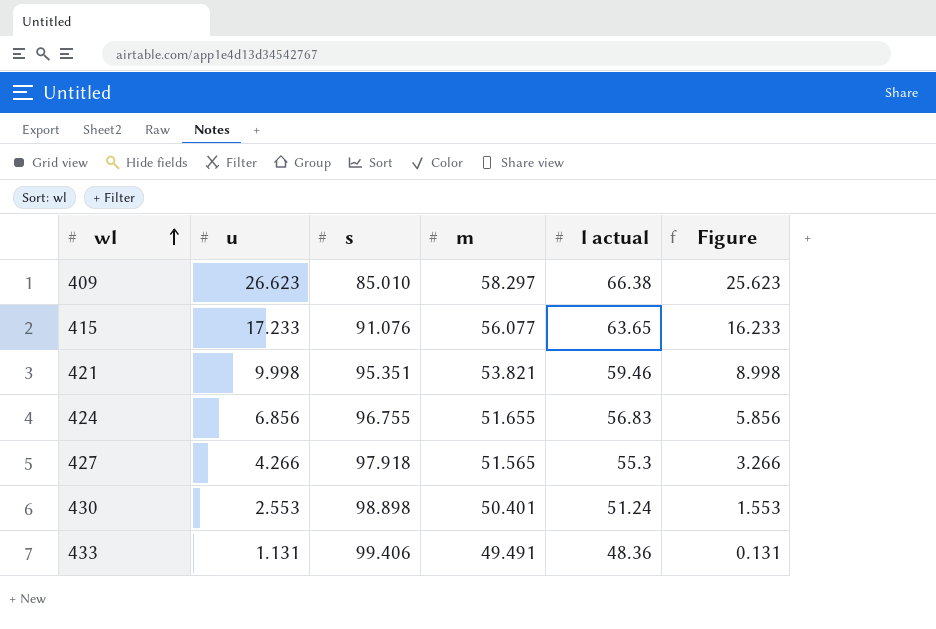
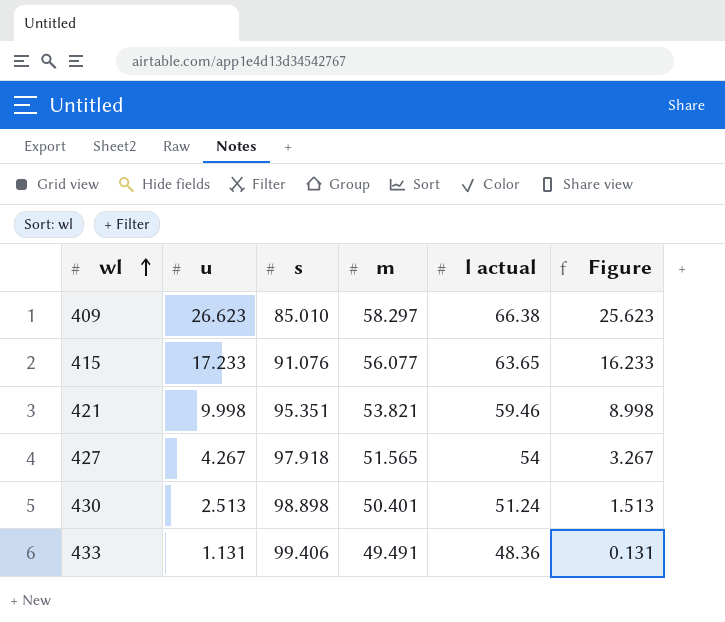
row 424: 6.856 | 96.755 | 51.655 | 56.83 | 5.856 -> none
427 | u: 4.266 -> 4.267
427 | l actual: 55.3 -> 54
427 | Figure: 3.266 -> 3.267
430 | u: 2.553 -> 2.513
430 | Figure: 1.553 -> 1.513

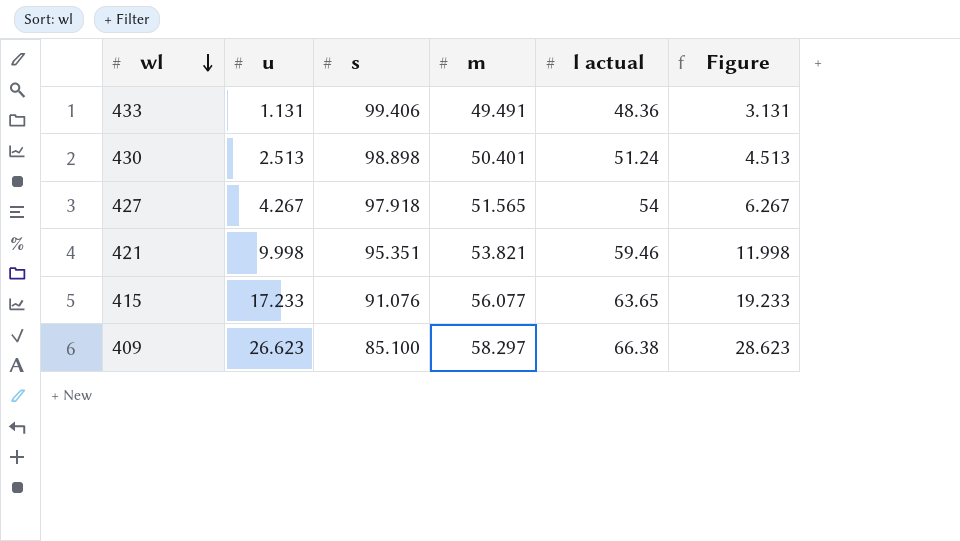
row order: wl ascending -> wl descending
column Figure | formula: [u] - 1 -> [u] + 2
409 | s: 85.010 -> 85.100

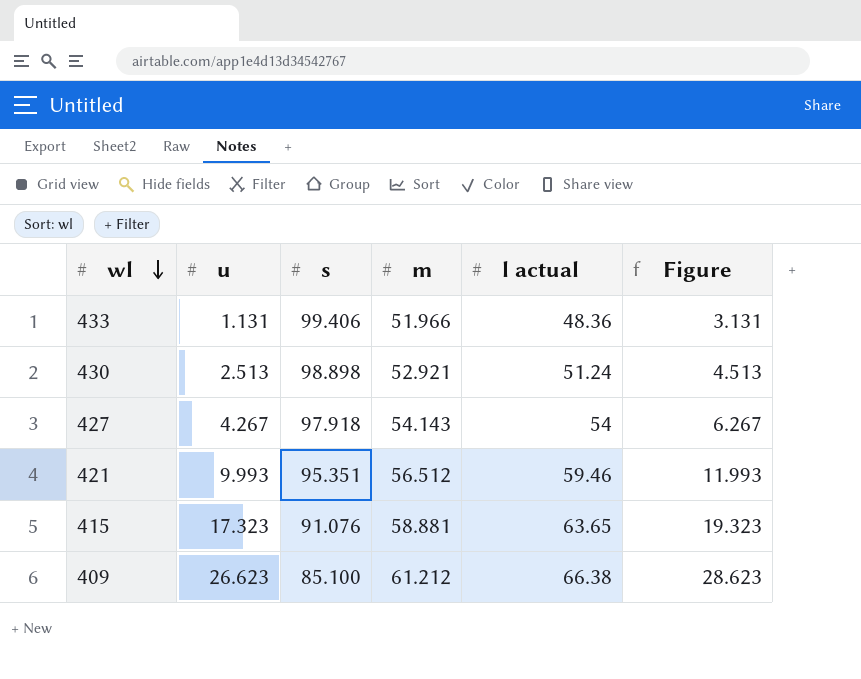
433 | m: 49.491 -> 51.966
430 | m: 50.401 -> 52.921
427 | m: 51.565 -> 54.143
421 | u: 9.998 -> 9.993
421 | m: 53.821 -> 56.512
421 | Figure: 11.998 -> 11.993
415 | u: 17.233 -> 17.323
415 | m: 56.077 -> 58.881
415 | Figure: 19.233 -> 19.323
409 | m: 58.297 -> 61.212

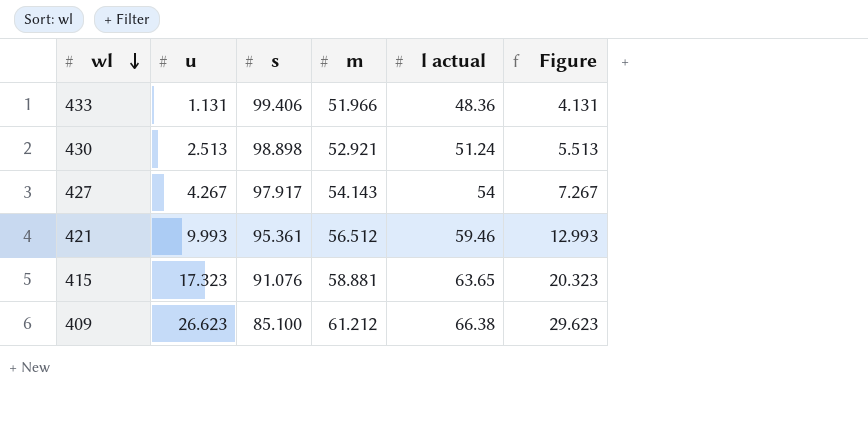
column Figure | formula: [u] + 2 -> [u] + 3
427 | s: 97.918 -> 97.917
421 | s: 95.351 -> 95.361

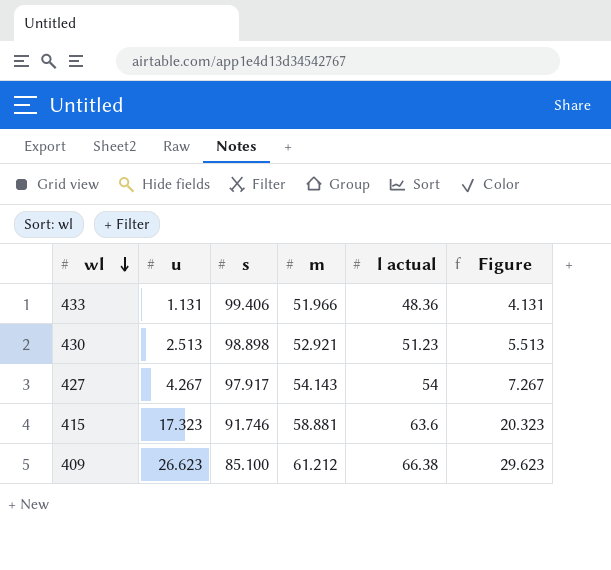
row 421: 9.993 | 95.361 | 56.512 | 59.46 | 12.993 -> none
430 | l actual: 51.24 -> 51.23
415 | s: 91.076 -> 91.746
415 | l actual: 63.65 -> 63.6

